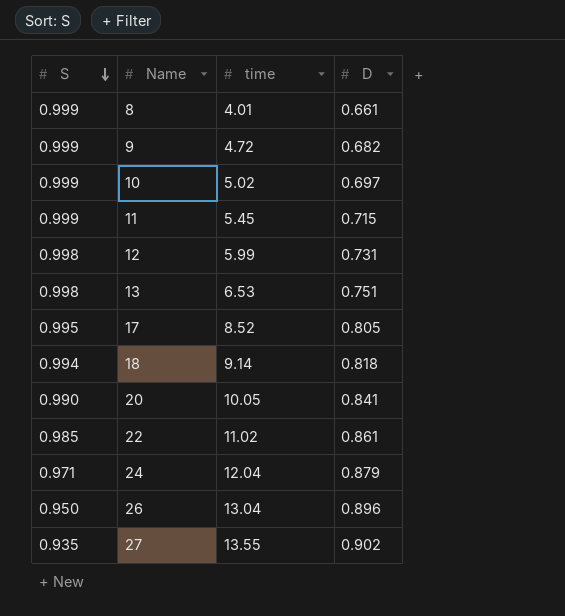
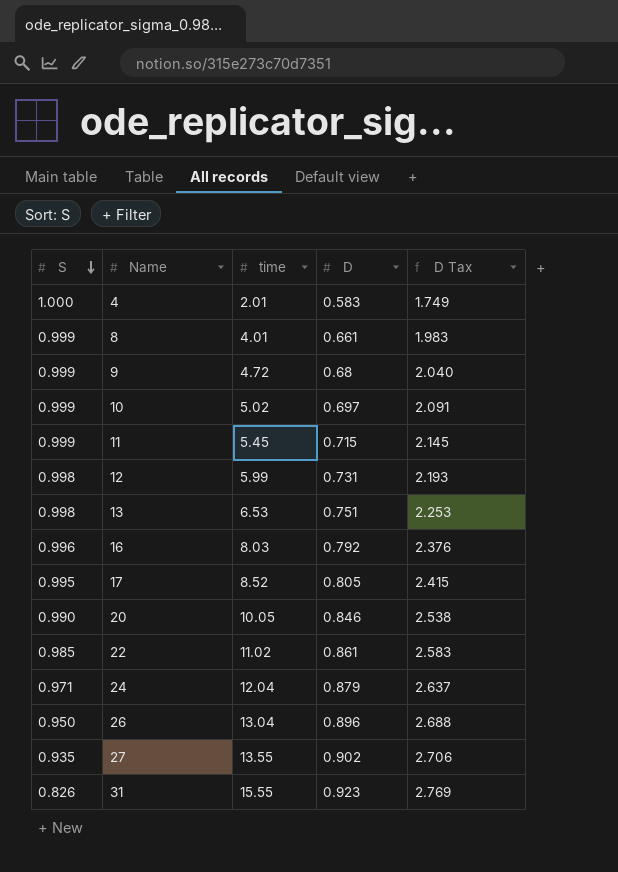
column D Tax | formula: none -> [D] * 3
row 18: 0.994 | 9.14 | 0.818 -> none
row 4: none -> 1.000 | 2.01 | 0.583 | 1.749
9 | D: 0.682 -> 0.68
row 16: none -> 0.996 | 8.03 | 0.792 | 2.376
20 | D: 0.841 -> 0.846
row 31: none -> 0.826 | 15.55 | 0.923 | 2.769

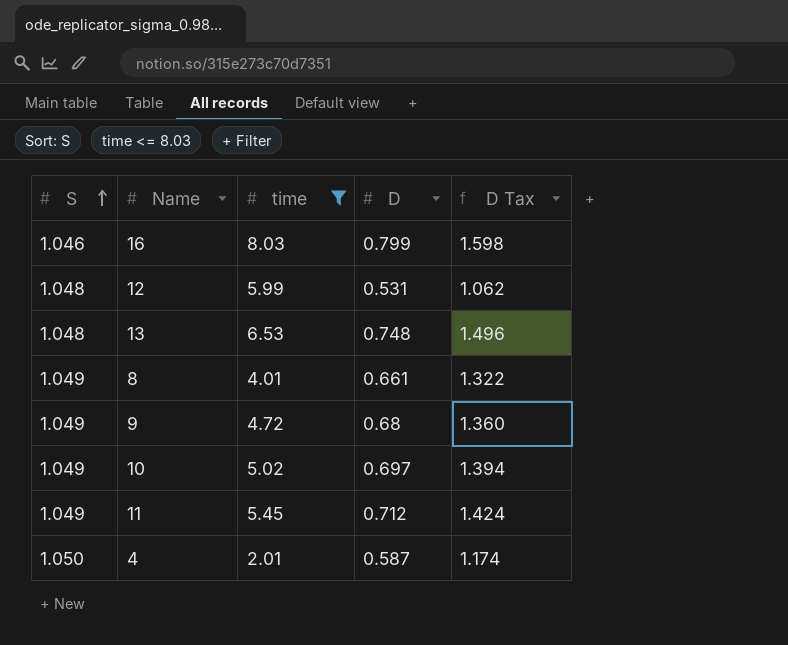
filter: none -> time <= 8.03
row order: S descending -> S ascending
column D Tax | formula: [D] * 3 -> [D] * 2
16 | S: 0.996 -> 1.046
16 | D: 0.792 -> 0.799
12 | S: 0.998 -> 1.048
12 | D: 0.731 -> 0.531
13 | S: 0.998 -> 1.048
13 | D: 0.751 -> 0.748
8 | S: 0.999 -> 1.049
9 | S: 0.999 -> 1.049
10 | S: 0.999 -> 1.049
11 | S: 0.999 -> 1.049
11 | D: 0.715 -> 0.712
4 | S: 1.000 -> 1.050
4 | D: 0.583 -> 0.587

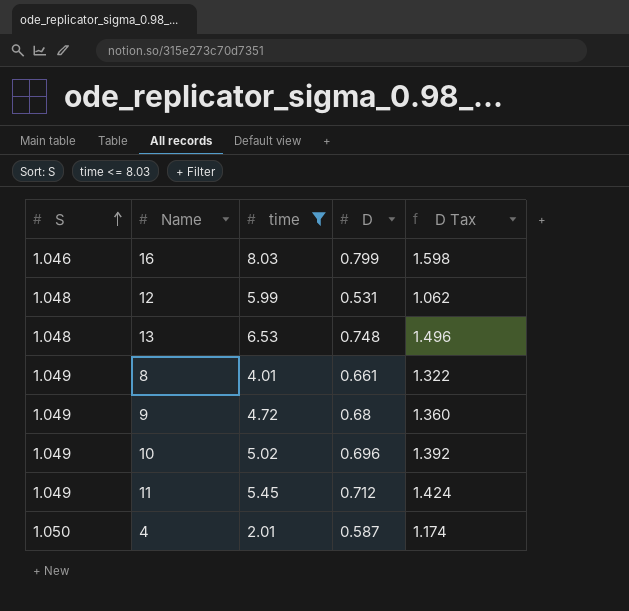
10 | D: 0.697 -> 0.696
10 | D Tax: 1.394 -> 1.392

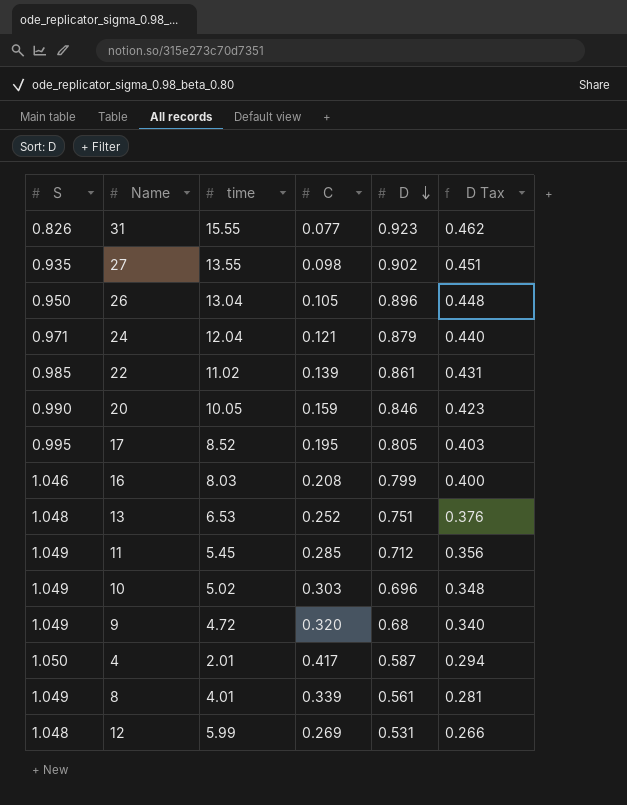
filter: time <= 8.03 -> none
row order: S ascending -> D descending
column C | position: none -> 4
column D Tax | formula: [D] * 2 -> [D] * 0.5
13 | D: 0.748 -> 0.751
8 | D: 0.661 -> 0.561

